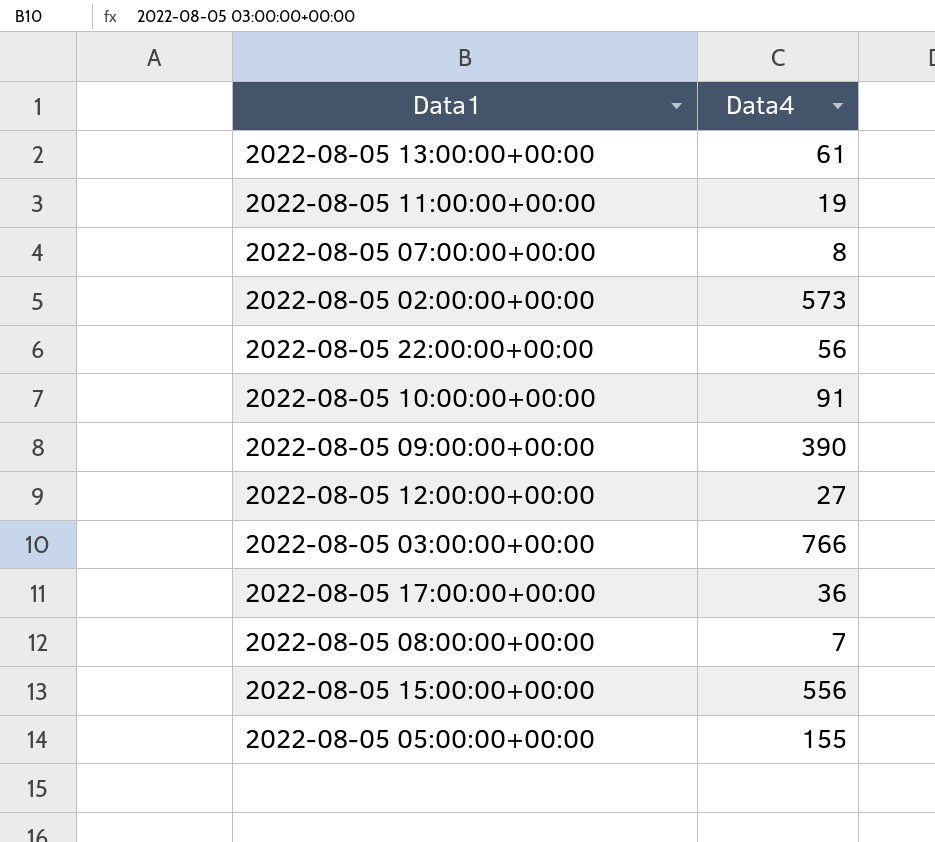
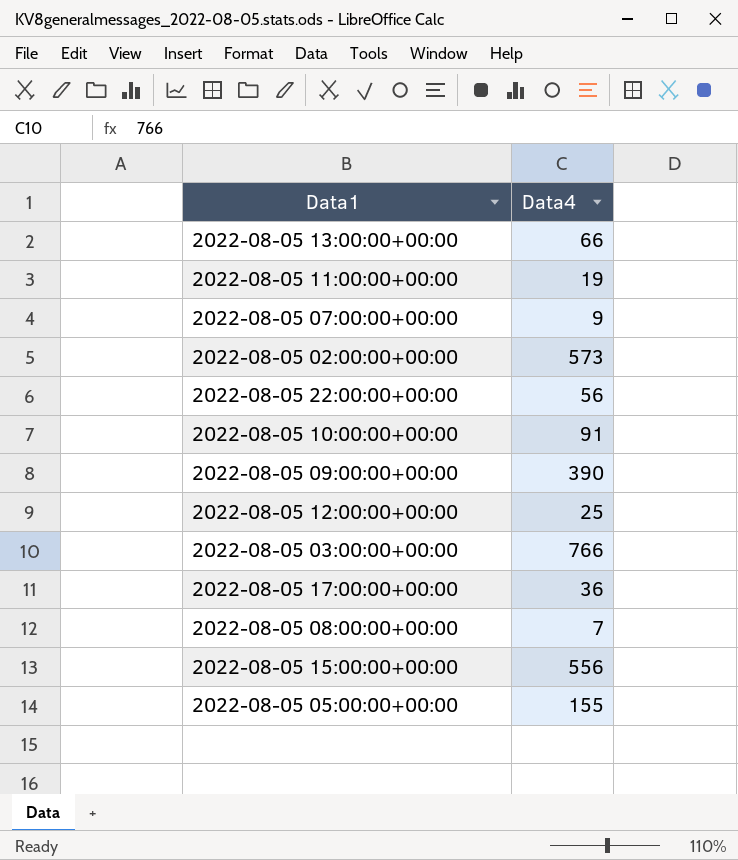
2022-08-05 13:00:00+00:00 | Data4: 61 -> 66
2022-08-05 07:00:00+00:00 | Data4: 8 -> 9
2022-08-05 12:00:00+00:00 | Data4: 27 -> 25

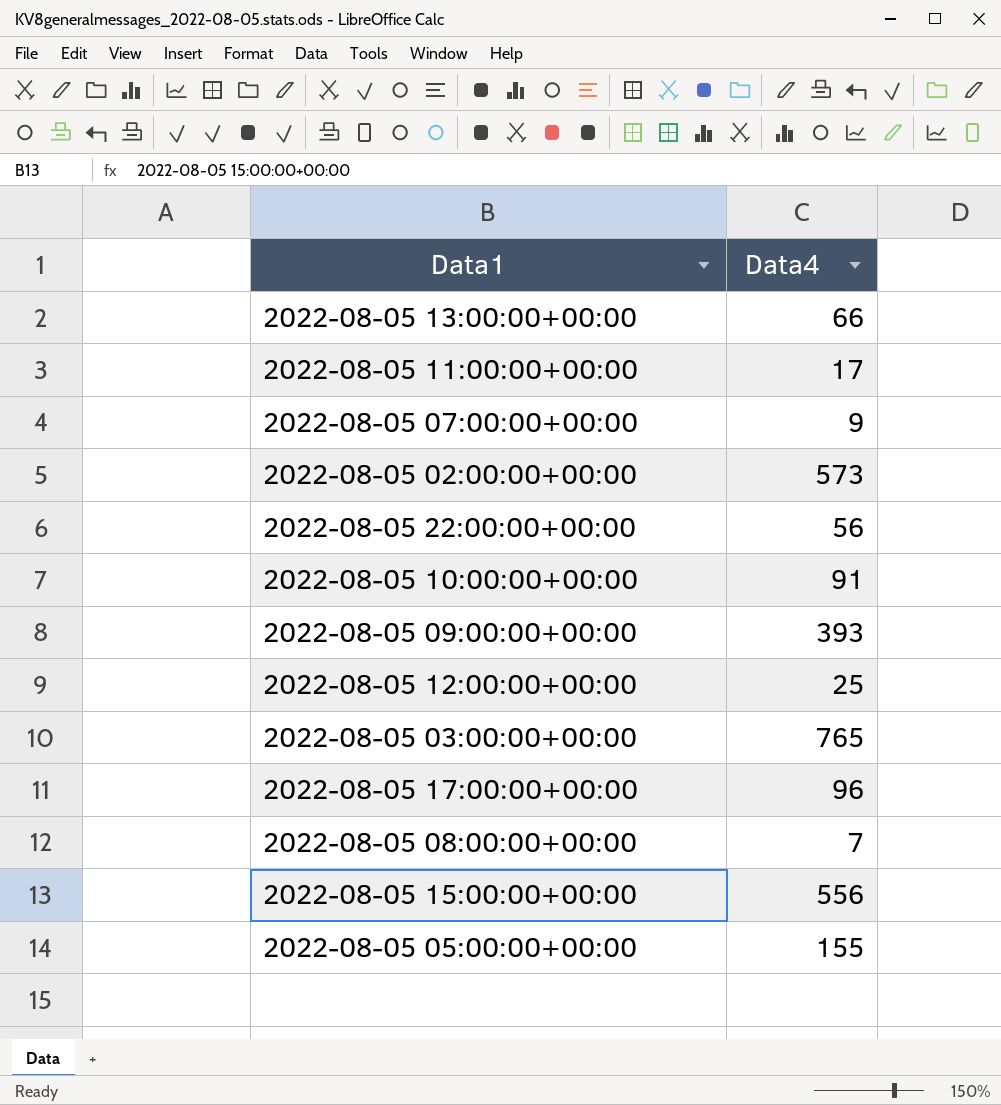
2022-08-05 11:00:00+00:00 | Data4: 19 -> 17
2022-08-05 09:00:00+00:00 | Data4: 390 -> 393
2022-08-05 03:00:00+00:00 | Data4: 766 -> 765
2022-08-05 17:00:00+00:00 | Data4: 36 -> 96

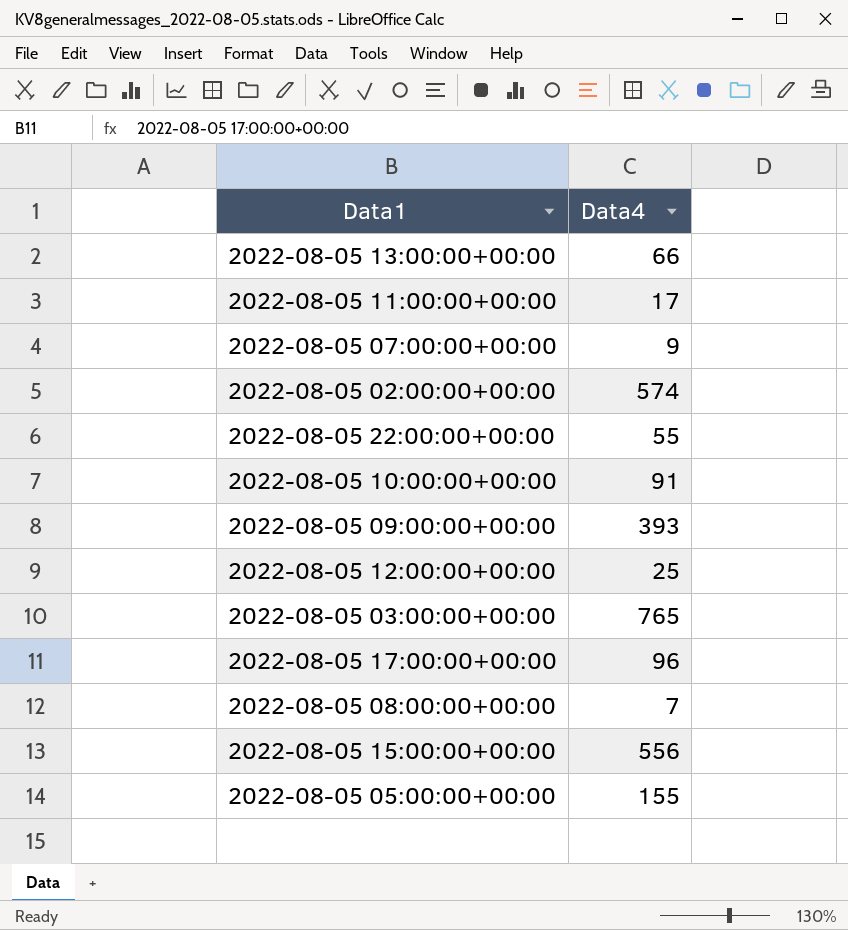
2022-08-05 02:00:00+00:00 | Data4: 573 -> 574
2022-08-05 22:00:00+00:00 | Data4: 56 -> 55

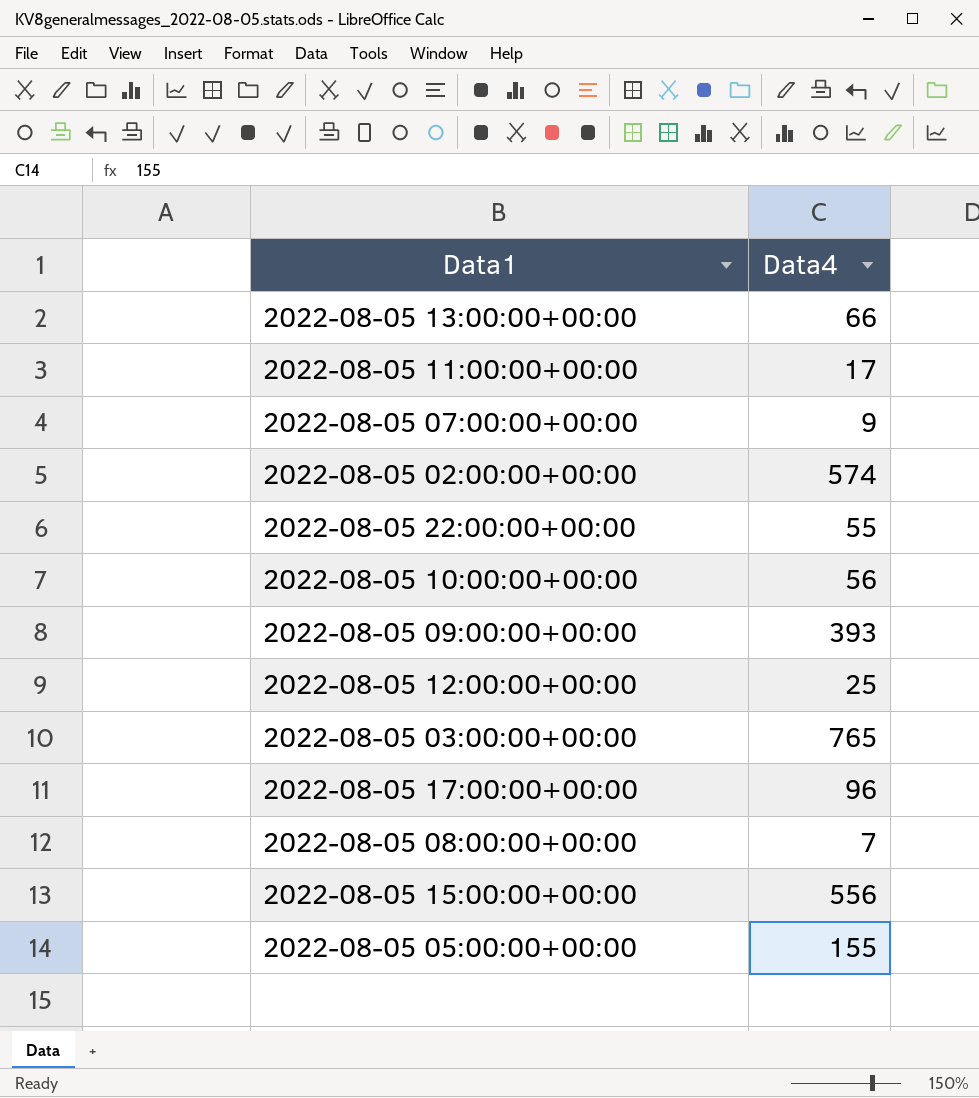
2022-08-05 10:00:00+00:00 | Data4: 91 -> 56

